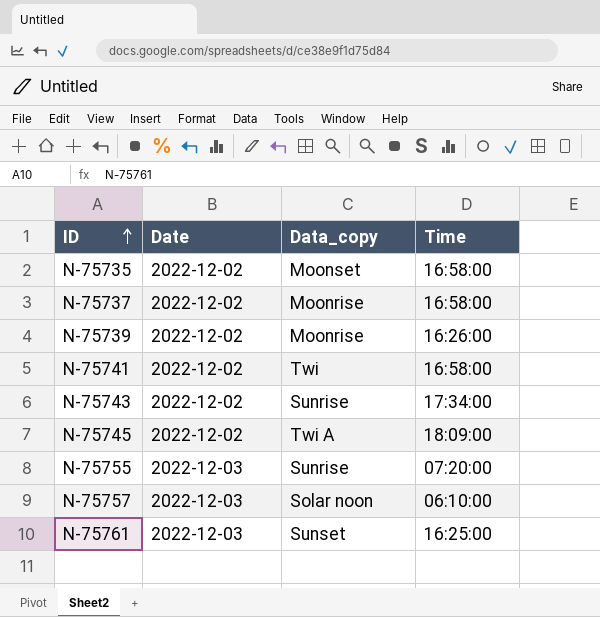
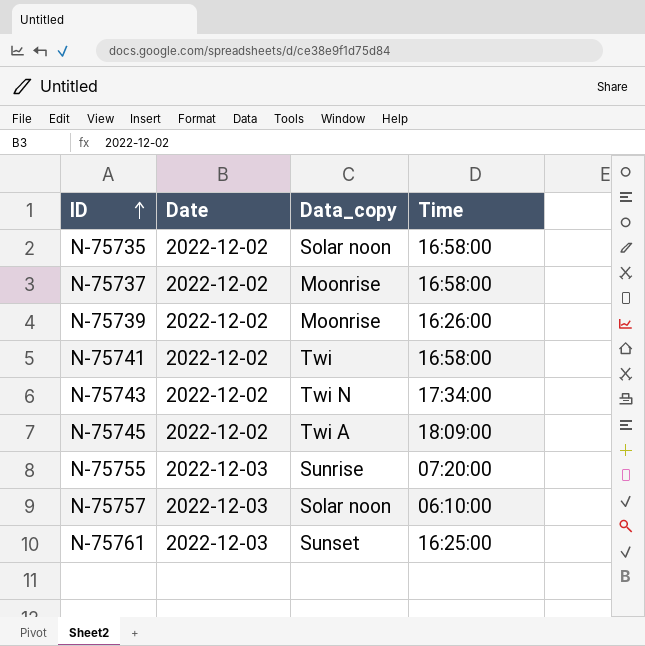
N-75735 | Data_copy: Moonset -> Solar noon
N-75743 | Data_copy: Sunrise -> Twi N

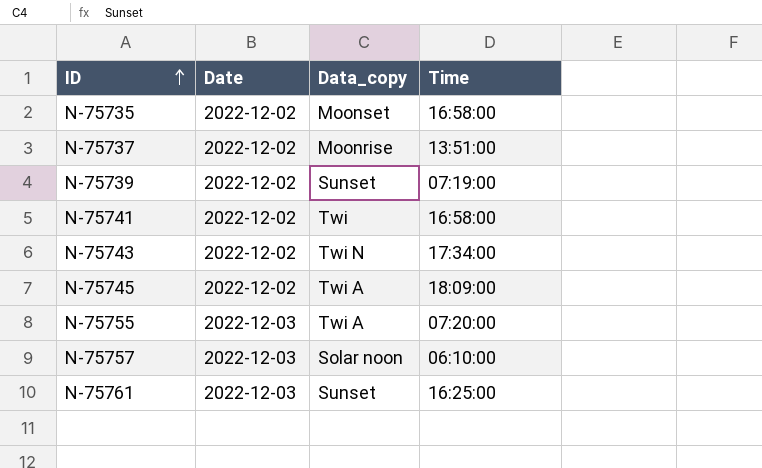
N-75735 | Data_copy: Solar noon -> Moonset
N-75737 | Time: 16:58:00 -> 13:51:00
N-75739 | Data_copy: Moonrise -> Sunset
N-75739 | Time: 16:26:00 -> 07:19:00
N-75755 | Data_copy: Sunrise -> Twi A

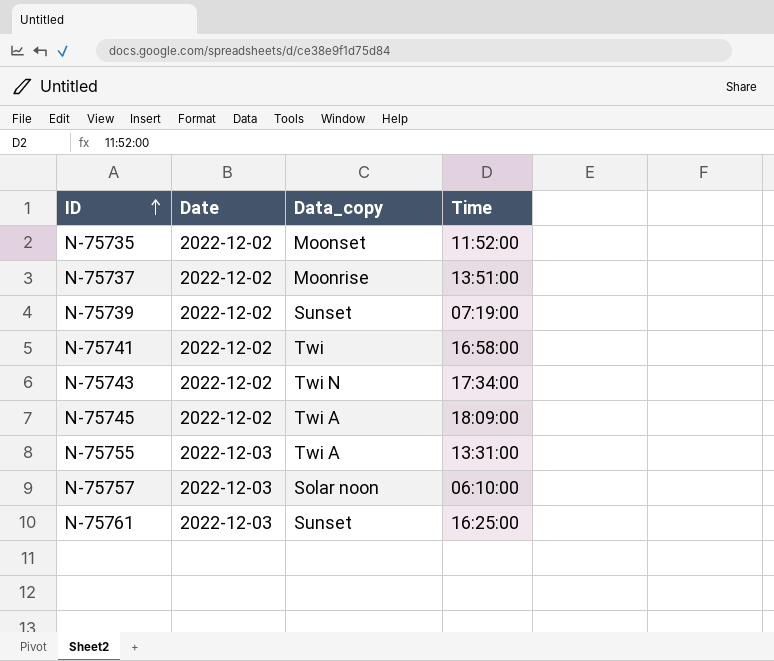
N-75735 | Time: 16:58:00 -> 11:52:00
N-75755 | Time: 07:20:00 -> 13:31:00

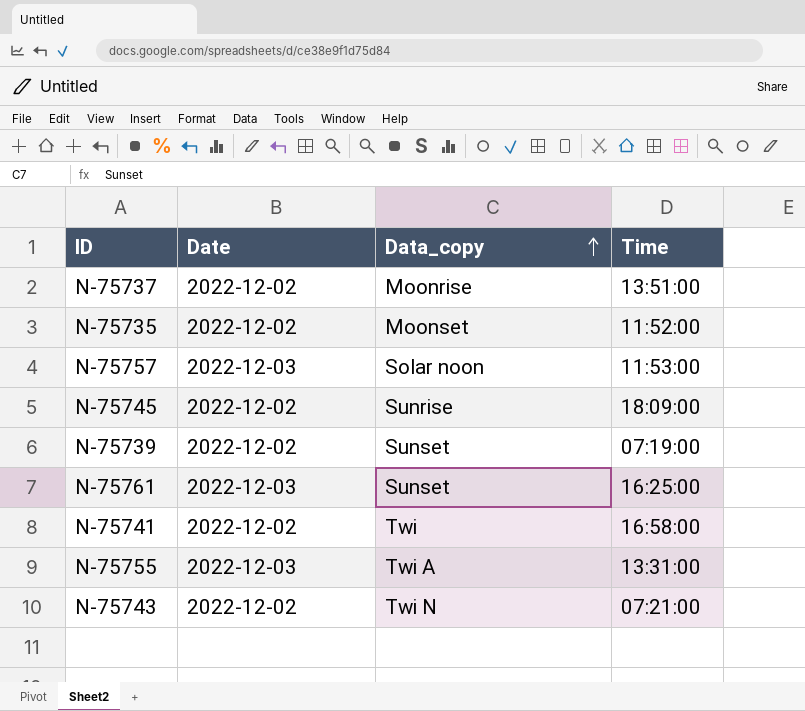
row order: ID ascending -> Data_copy ascending
N-75757 | Time: 06:10:00 -> 11:53:00
N-75745 | Data_copy: Twi A -> Sunrise
N-75743 | Time: 17:34:00 -> 07:21:00

